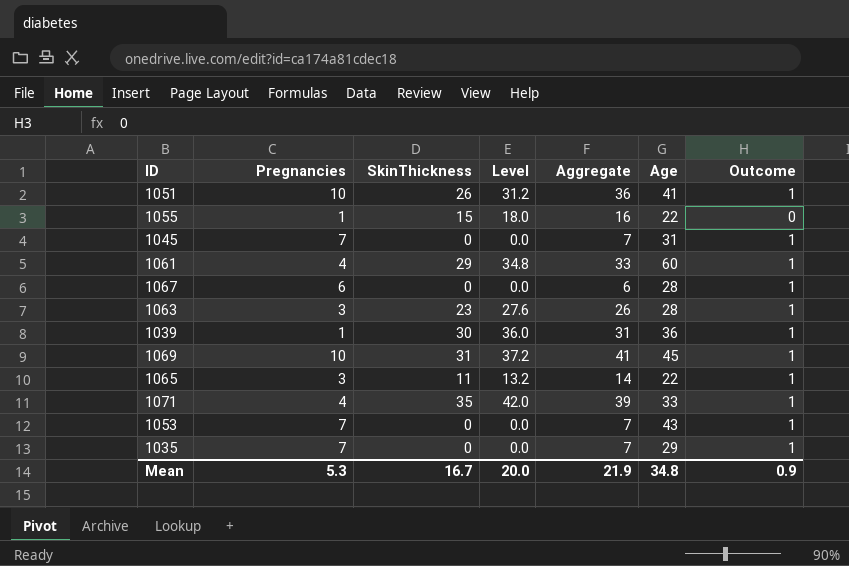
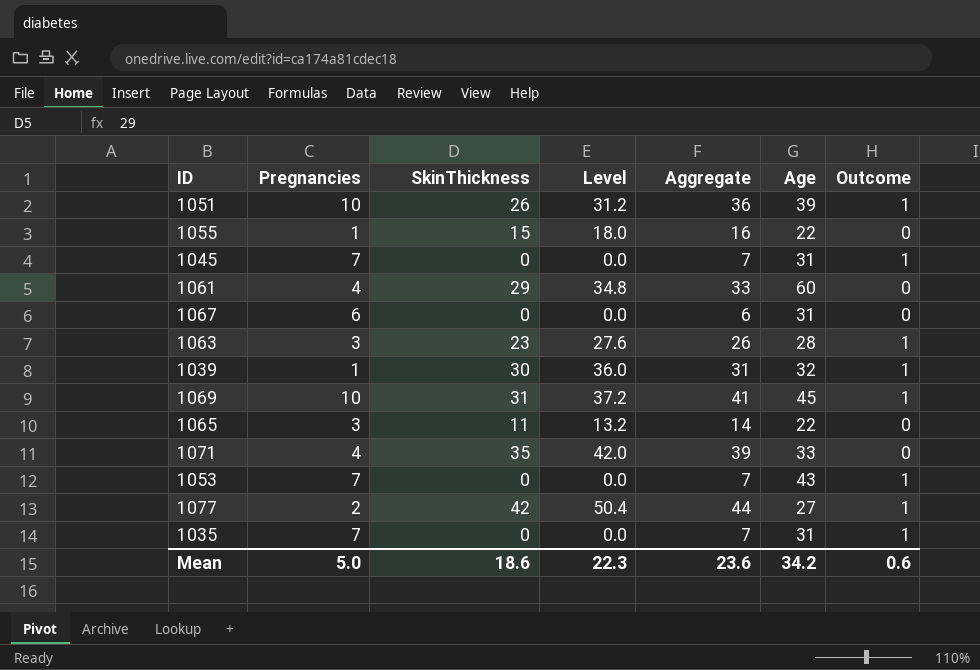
1051 | Age: 41 -> 39
1061 | Outcome: 1 -> 0
1067 | Age: 28 -> 31
1067 | Outcome: 1 -> 0
1039 | Age: 36 -> 32
1065 | Outcome: 1 -> 0
1071 | Outcome: 1 -> 0
row 1077: none -> 2 | 42 | 50.4 | 44 | 27 | 1
1035 | Age: 29 -> 31
Mean | Pregnancies: 5.3 -> 5.0
Mean | SkinThickness: 16.7 -> 18.6
Mean | Level: 20.0 -> 22.3
Mean | Aggregate: 21.9 -> 23.6
Mean | Age: 34.8 -> 34.2
Mean | Outcome: 0.9 -> 0.6

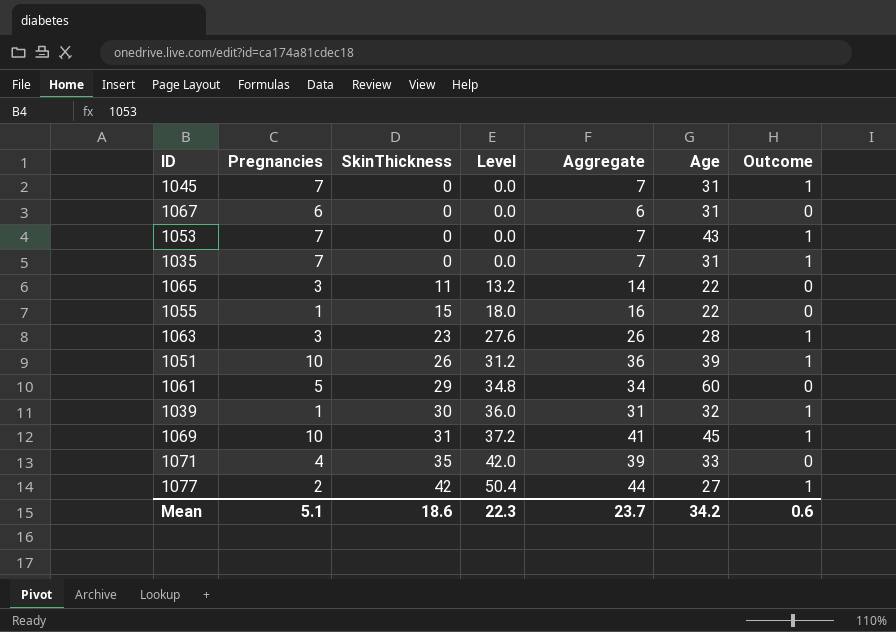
row order: none -> SkinThickness ascending
1061 | Pregnancies: 4 -> 5
1061 | Aggregate: 33 -> 34
Mean | Pregnancies: 5.0 -> 5.1
Mean | Aggregate: 23.6 -> 23.7

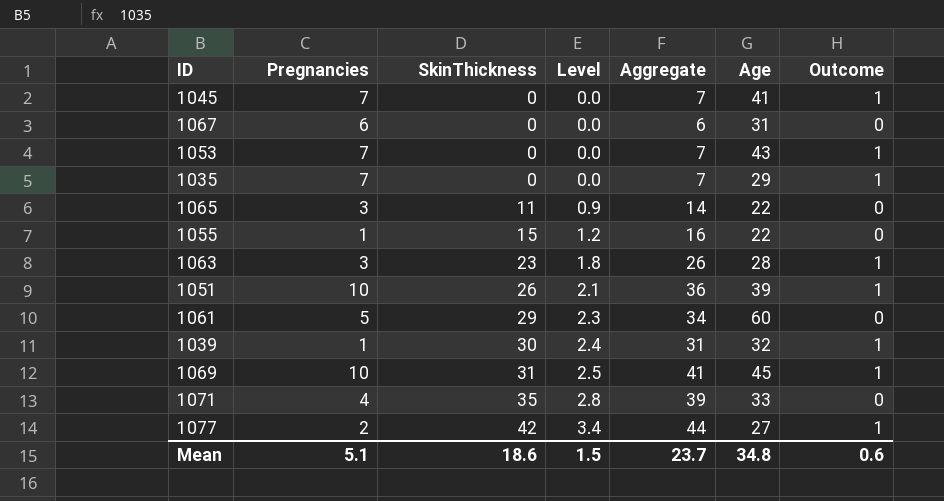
column Level | formula: [SkinThickness] * 1.2 -> [SkinThickness] * 0.08
1045 | Age: 31 -> 41
1035 | Age: 31 -> 29
Mean | Level: 22.3 -> 1.5
Mean | Age: 34.2 -> 34.8

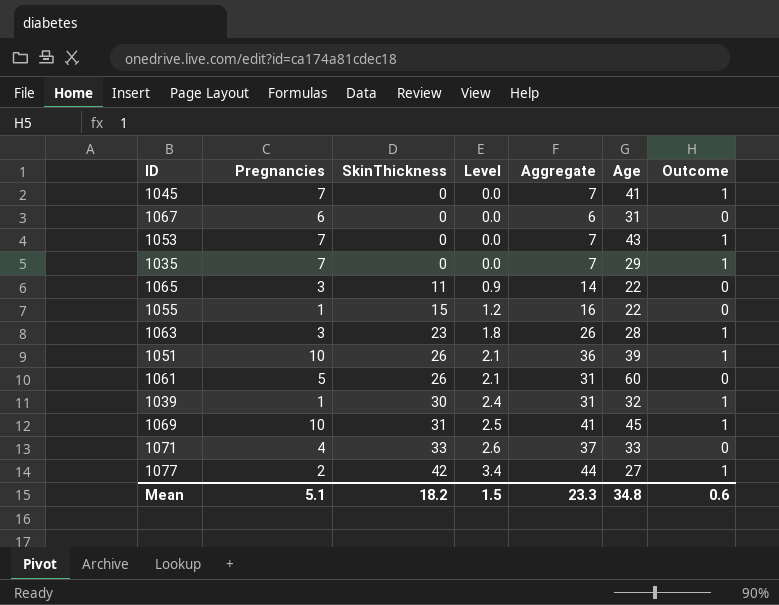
1061 | SkinThickness: 29 -> 26
1061 | Level: 2.3 -> 2.1
1061 | Aggregate: 34 -> 31
1071 | SkinThickness: 35 -> 33
1071 | Level: 2.8 -> 2.6
1071 | Aggregate: 39 -> 37
Mean | SkinThickness: 18.6 -> 18.2
Mean | Aggregate: 23.7 -> 23.3

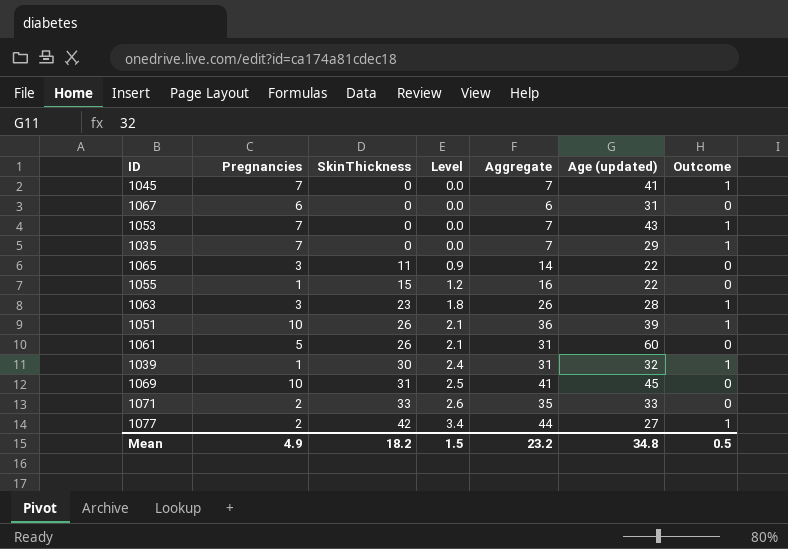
column name: Age -> Age (updated)
1069 | Outcome: 1 -> 0
1071 | Pregnancies: 4 -> 2
1071 | Aggregate: 37 -> 35
Mean | Pregnancies: 5.1 -> 4.9
Mean | Aggregate: 23.3 -> 23.2
Mean | Outcome: 0.6 -> 0.5

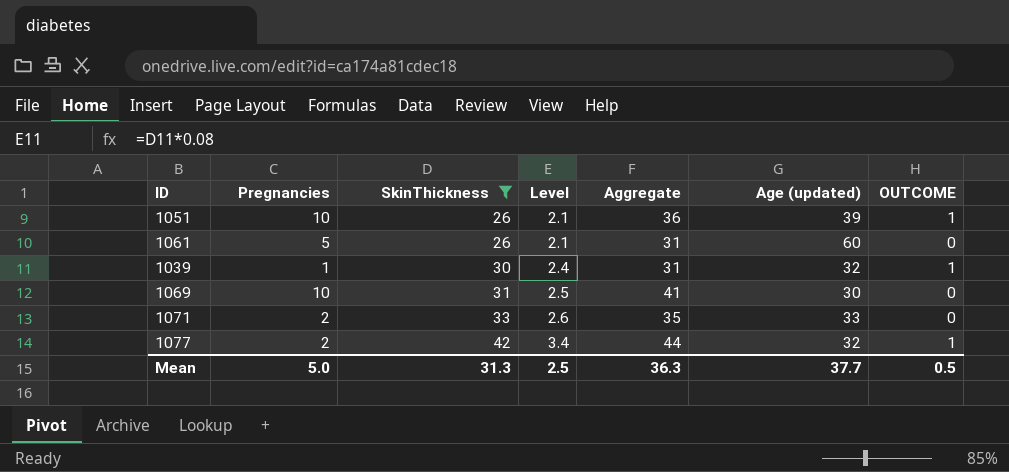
filter: none -> SkinThickness >= 26
column name: Outcome -> OUTCOME
1069 | Age (updated): 45 -> 30
1077 | Age (updated): 27 -> 32
Mean | Pregnancies: 4.9 -> 5.0
Mean | SkinThickness: 18.2 -> 31.3
Mean | Level: 1.5 -> 2.5
Mean | Aggregate: 23.2 -> 36.3
Mean | Age (updated): 34.8 -> 37.7

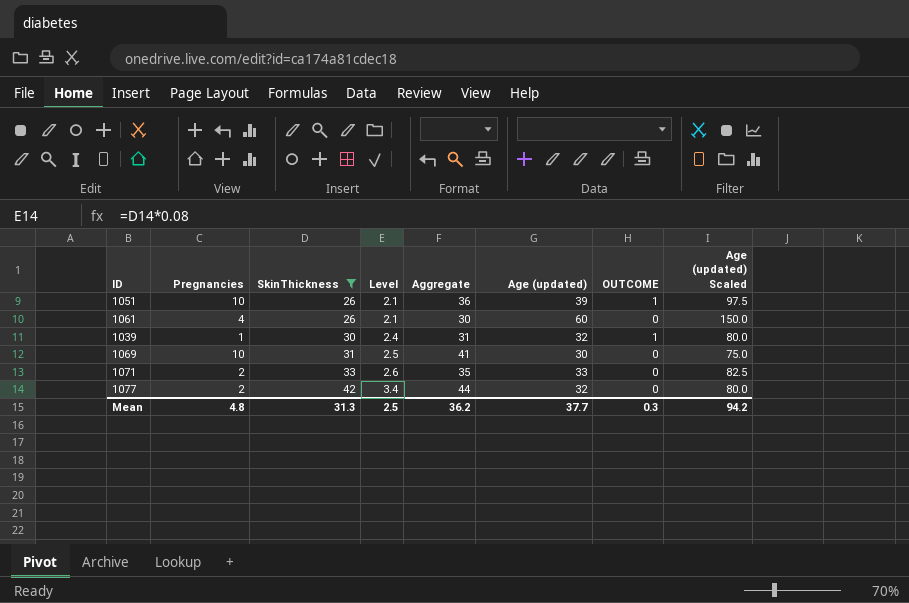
column Age (updated) Scaled | formula: none -> [Age (updated)] * 2.5
1061 | Pregnancies: 5 -> 4
1061 | Aggregate: 31 -> 30
1077 | OUTCOME: 1 -> 0
Mean | Pregnancies: 5.0 -> 4.8
Mean | Aggregate: 36.3 -> 36.2
Mean | OUTCOME: 0.5 -> 0.3

